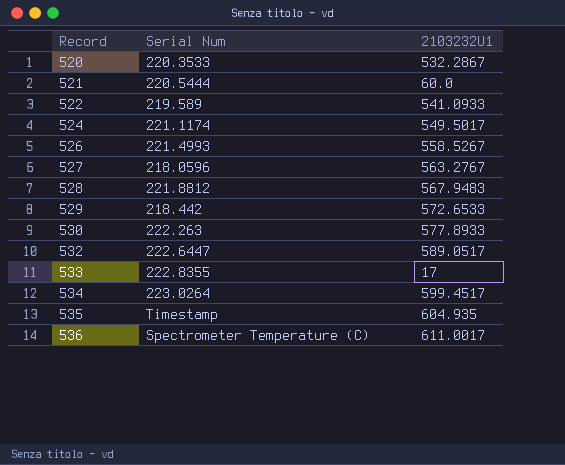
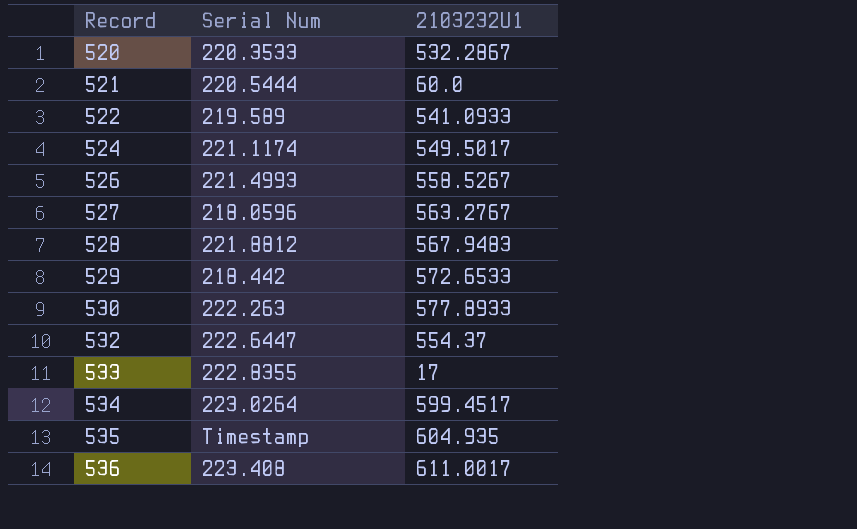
532 | 2103232U1: 589.0517 -> 554.37
536 | Serial Num: Spectrometer Temperature (C) -> 223.408

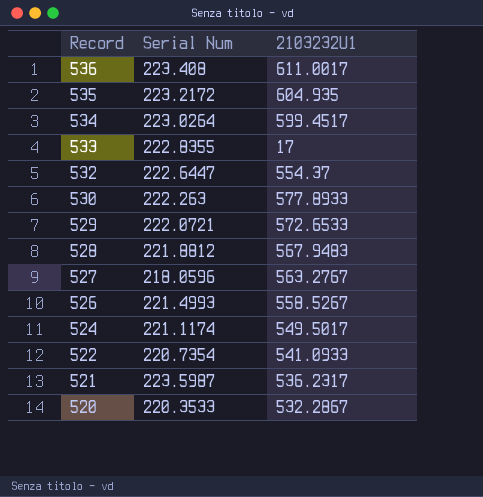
row order: Record ascending -> Record descending
535 | Serial Num: Timestamp -> 223.2172
529 | Serial Num: 218.442 -> 222.0721
522 | Serial Num: 219.589 -> 220.7354
521 | Serial Num: 220.5444 -> 223.5987
521 | 2103232U1: 60.0 -> 536.2317

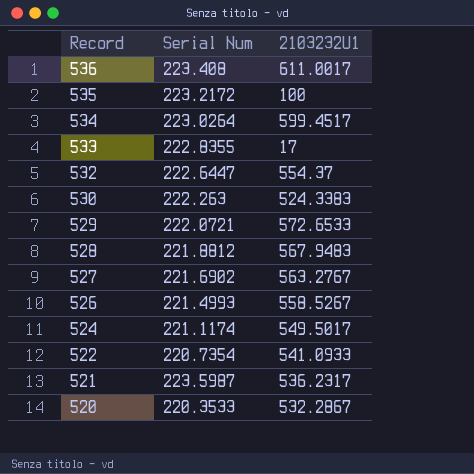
535 | 2103232U1: 604.935 -> 100
530 | 2103232U1: 577.8933 -> 524.3383
527 | Serial Num: 218.0596 -> 221.6902

